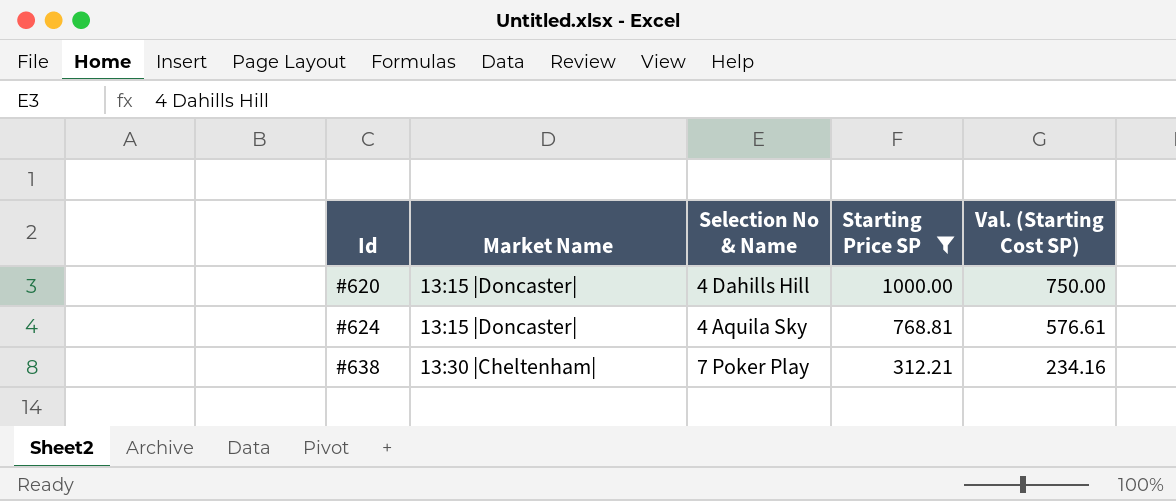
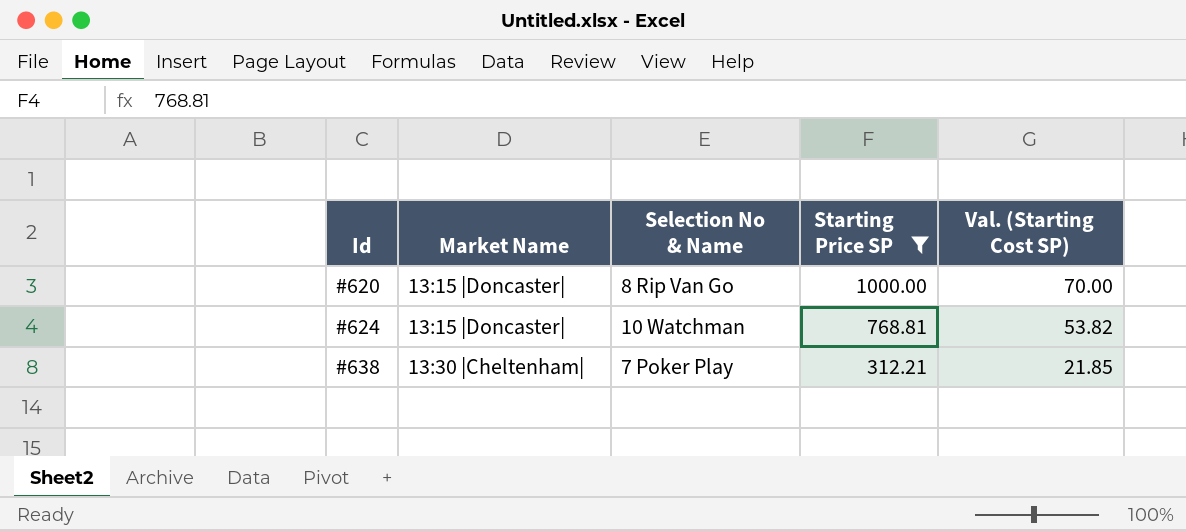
column Val. (Starting Cost SP) | formula: [Starting Price SP] * 0.75 -> [Starting Price SP] * 0.07
#620 | Selection No & Name: 4 Dahills Hill -> 8 Rip Van Go
#624 | Selection No & Name: 4 Aquila Sky -> 10 Watchman

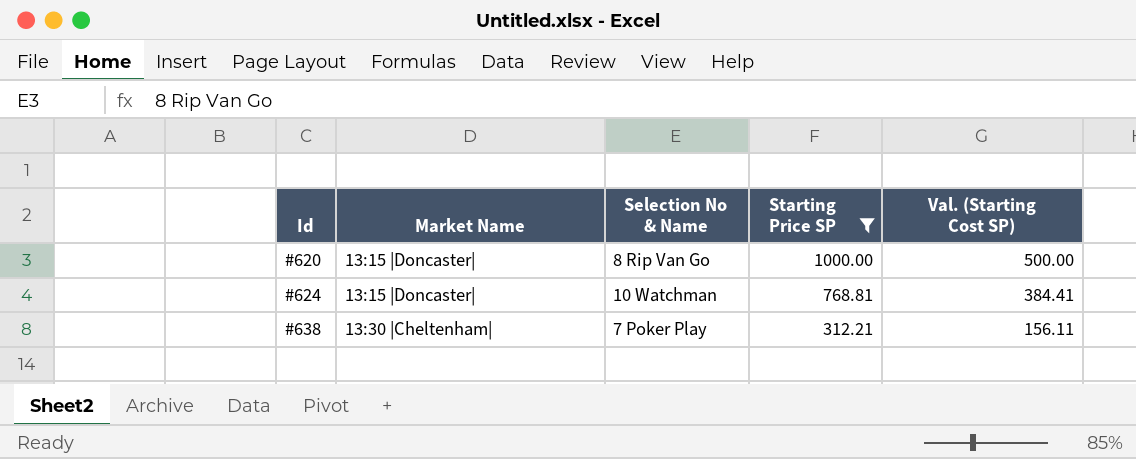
column Val. (Starting Cost SP) | formula: [Starting Price SP] * 0.07 -> [Starting Price SP] * 0.5

